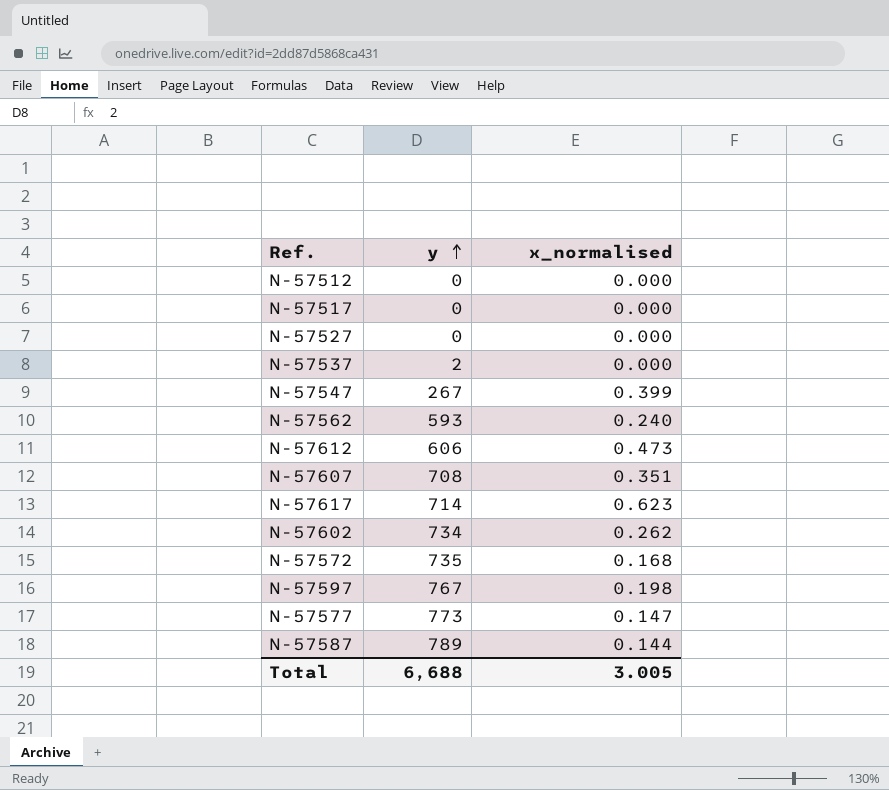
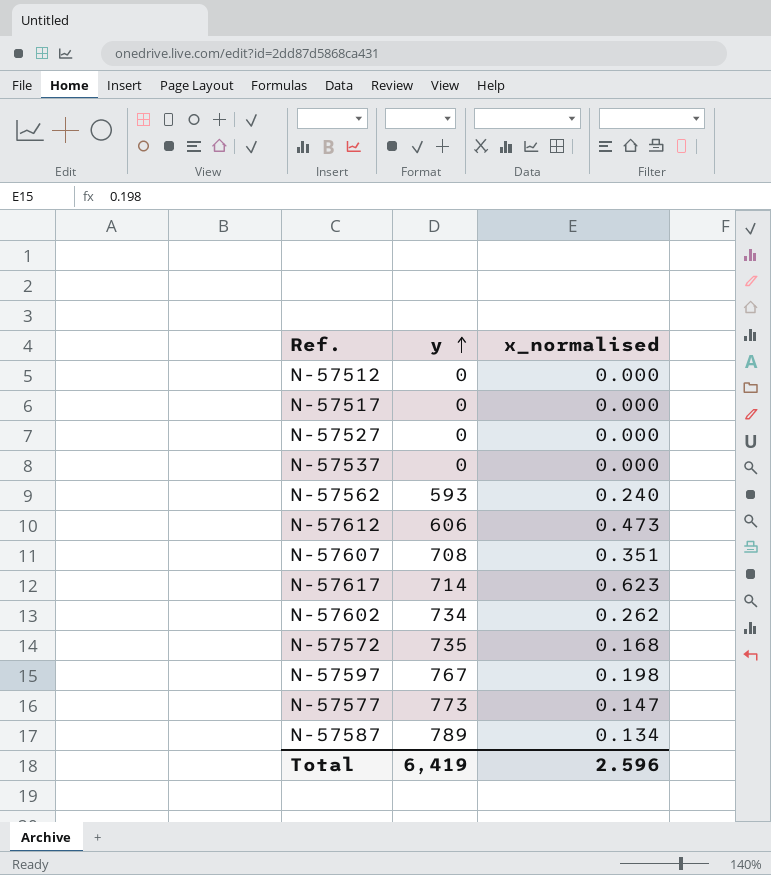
row N-57547: 267 | 0.399 -> none
N-57537 | y: 2 -> 0
N-57587 | x_normalised: 0.144 -> 0.134
Total | y: 6,688 -> 6,419
Total | x_normalised: 3.005 -> 2.596

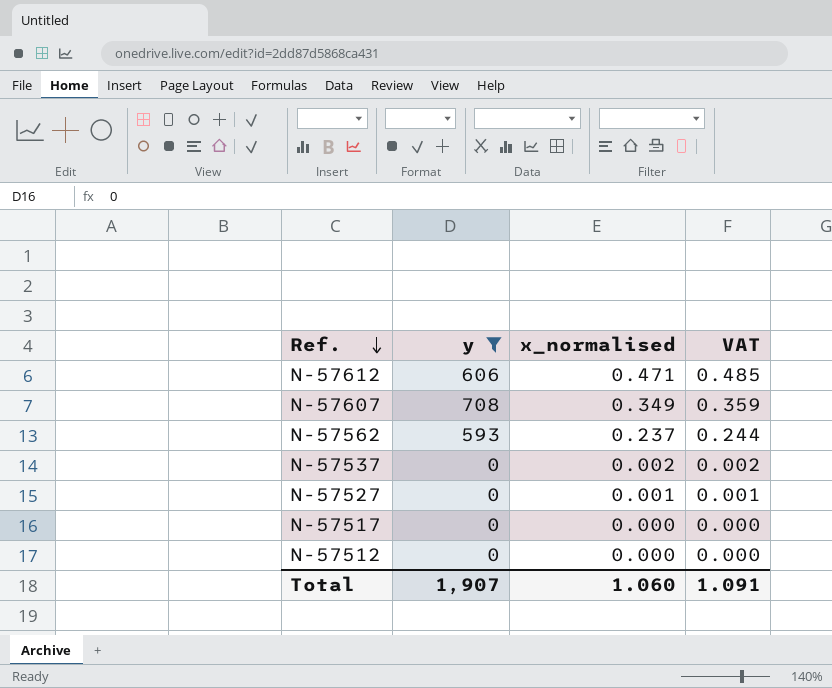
filter: none -> y <= 708
row order: y ascending -> Ref. descending
column VAT | formula: none -> [x_normalised] * 1.03
N-57612 | x_normalised: 0.473 -> 0.471
N-57607 | x_normalised: 0.351 -> 0.349
N-57562 | x_normalised: 0.240 -> 0.237
N-57537 | x_normalised: 0.000 -> 0.002
N-57527 | x_normalised: 0.000 -> 0.001
Total | y: 6,419 -> 1,907
Total | x_normalised: 2.596 -> 1.060

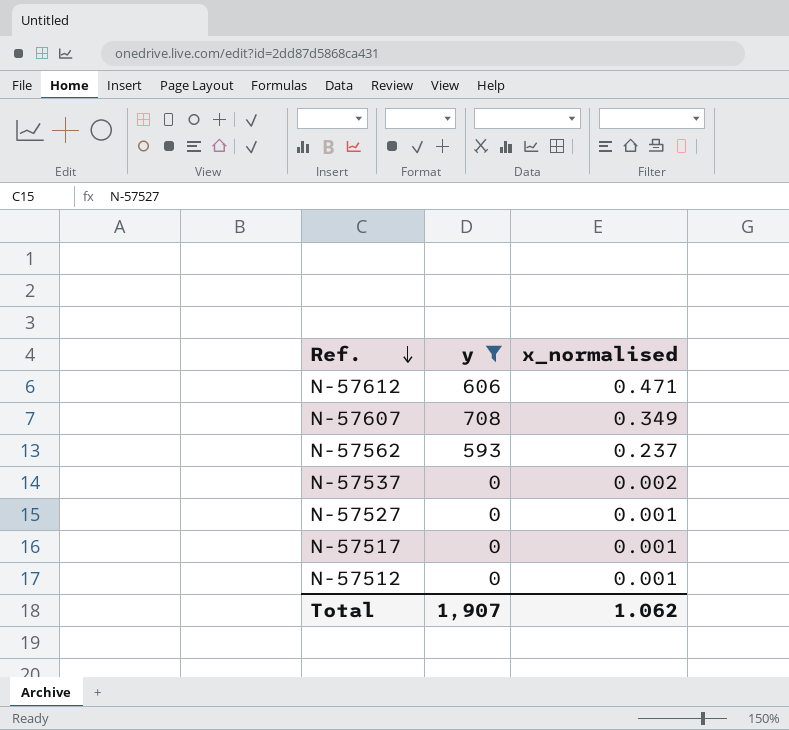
column VAT | formula: [x_normalised] * 1.03 -> none
N-57517 | x_normalised: 0.000 -> 0.001
N-57512 | x_normalised: 0.000 -> 0.001
Total | x_normalised: 1.060 -> 1.062

